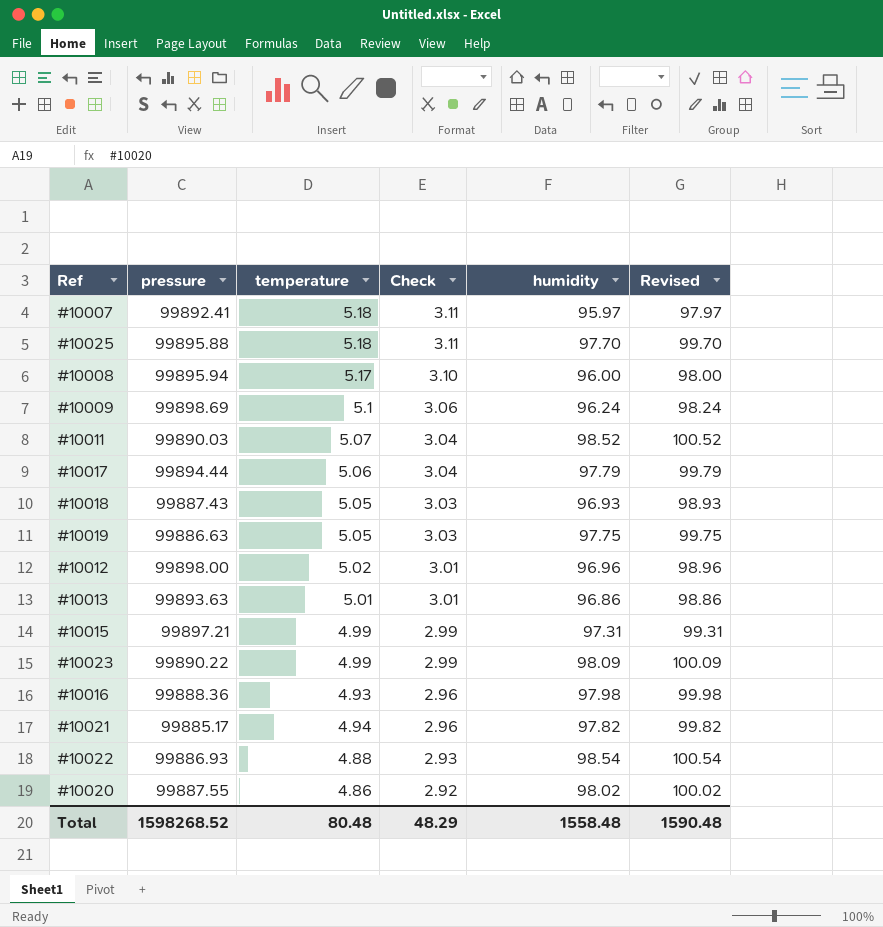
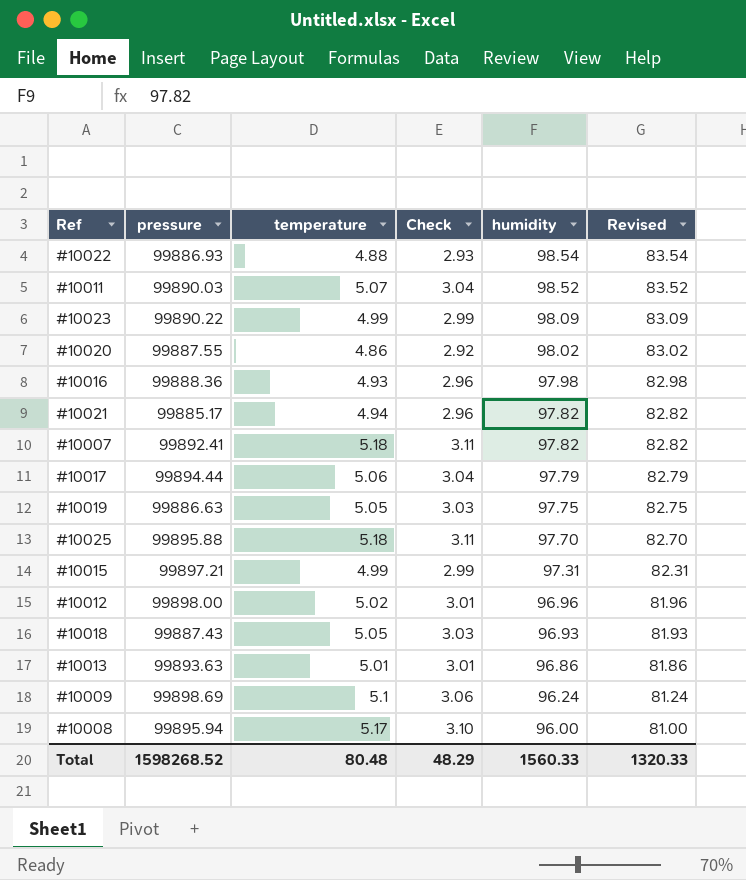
row order: Check descending -> humidity descending
column Revised | formula: [humidity] + 2 -> [humidity] - 15
#10007 | humidity: 95.97 -> 97.82
Total | humidity: 1558.48 -> 1560.33
Total | Revised: 1590.48 -> 1320.33

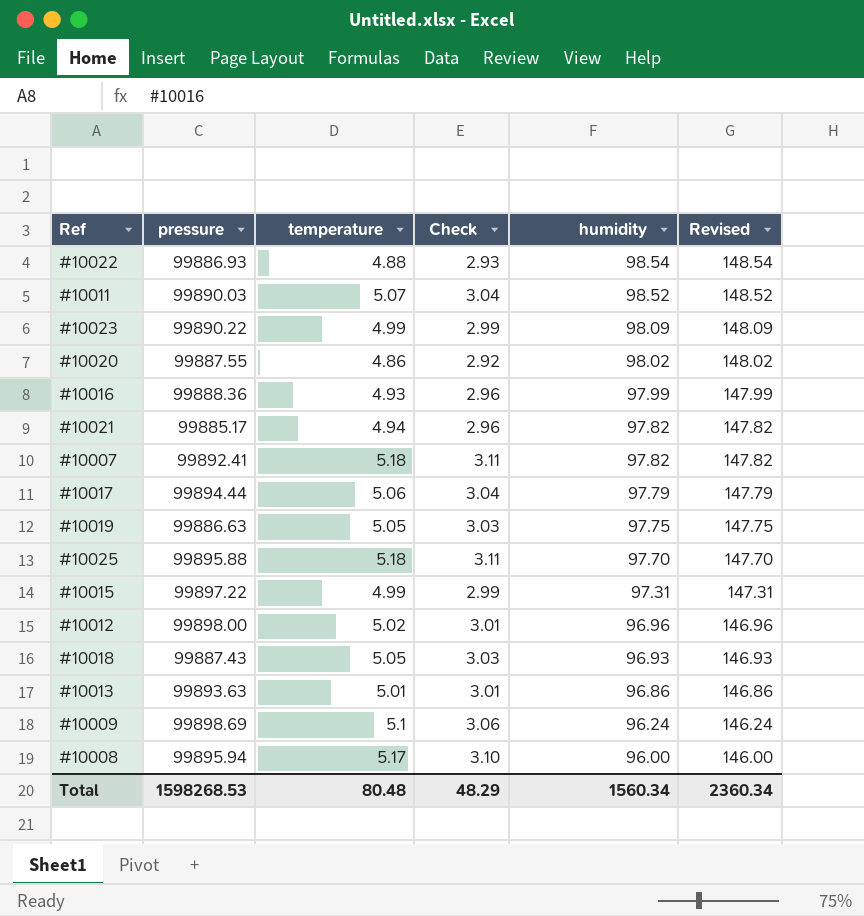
column Revised | formula: [humidity] - 15 -> [humidity] + 50
#10016 | humidity: 97.98 -> 97.99
#10015 | pressure: 99897.21 -> 99897.22
Total | pressure: 1598268.52 -> 1598268.53
Total | humidity: 1560.33 -> 1560.34
Total | Revised: 1320.33 -> 2360.34

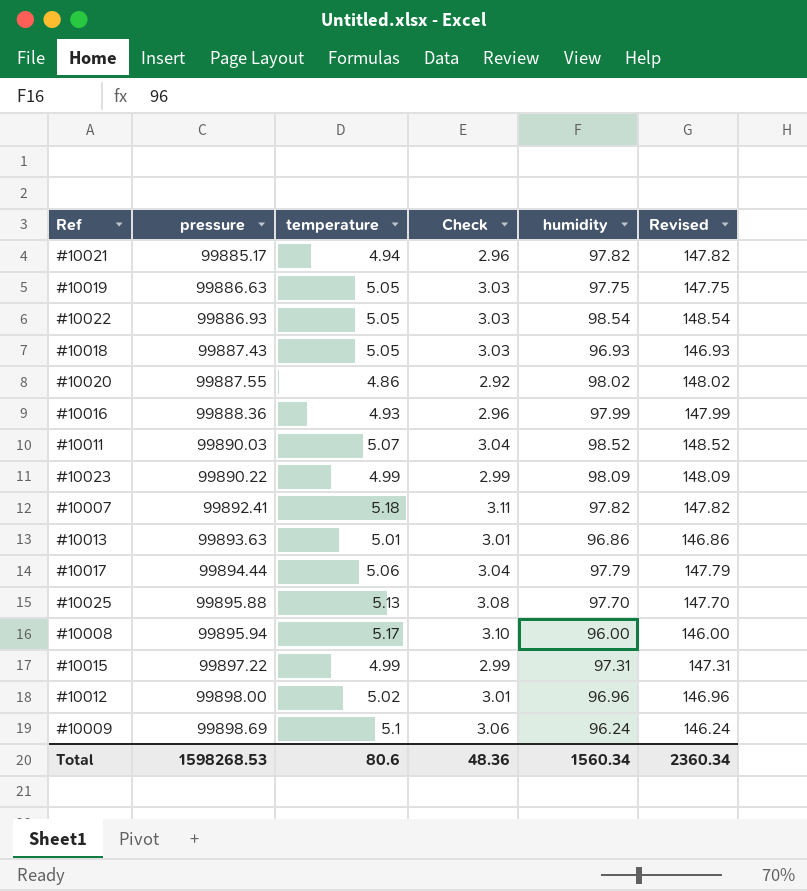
row order: humidity descending -> pressure ascending
#10022 | temperature: 4.88 -> 5.05
#10022 | Check: 2.93 -> 3.03
#10025 | temperature: 5.18 -> 5.13
#10025 | Check: 3.11 -> 3.08
Total | temperature: 80.48 -> 80.6
Total | Check: 48.29 -> 48.36

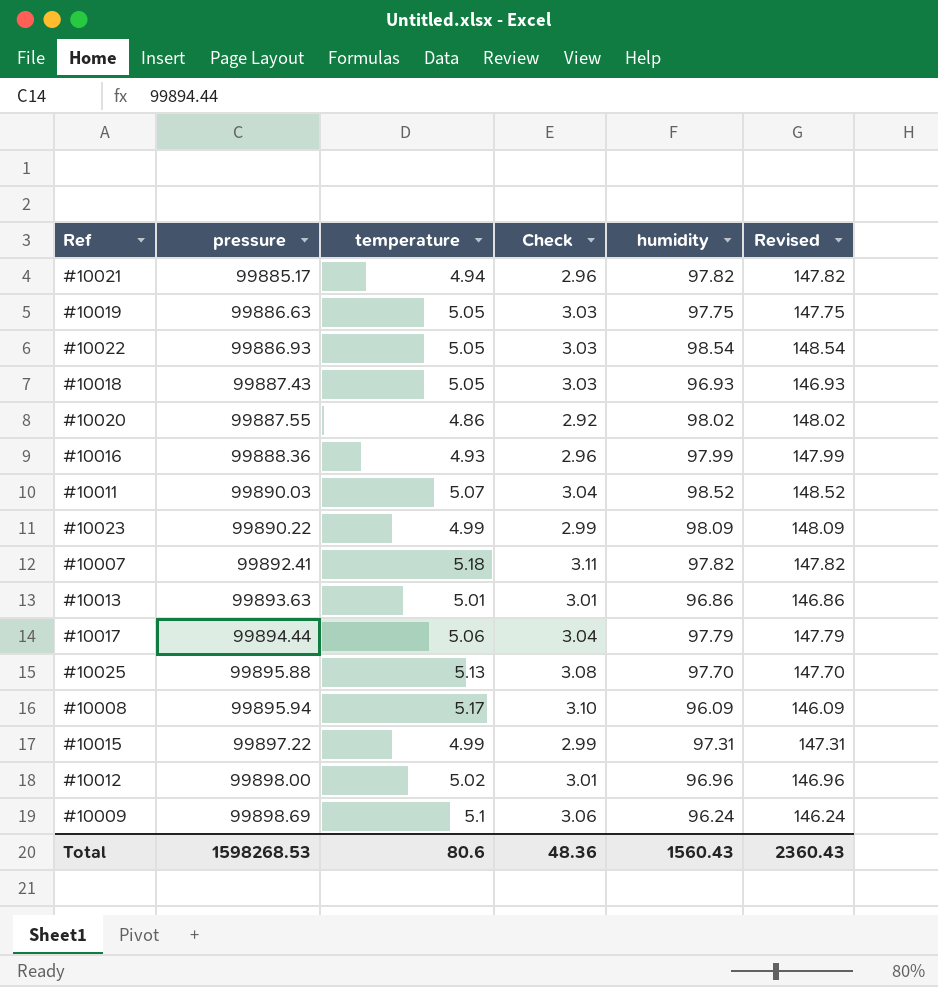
#10008 | humidity: 96.00 -> 96.09
#10008 | Revised: 146.00 -> 146.09
Total | humidity: 1560.34 -> 1560.43
Total | Revised: 2360.34 -> 2360.43

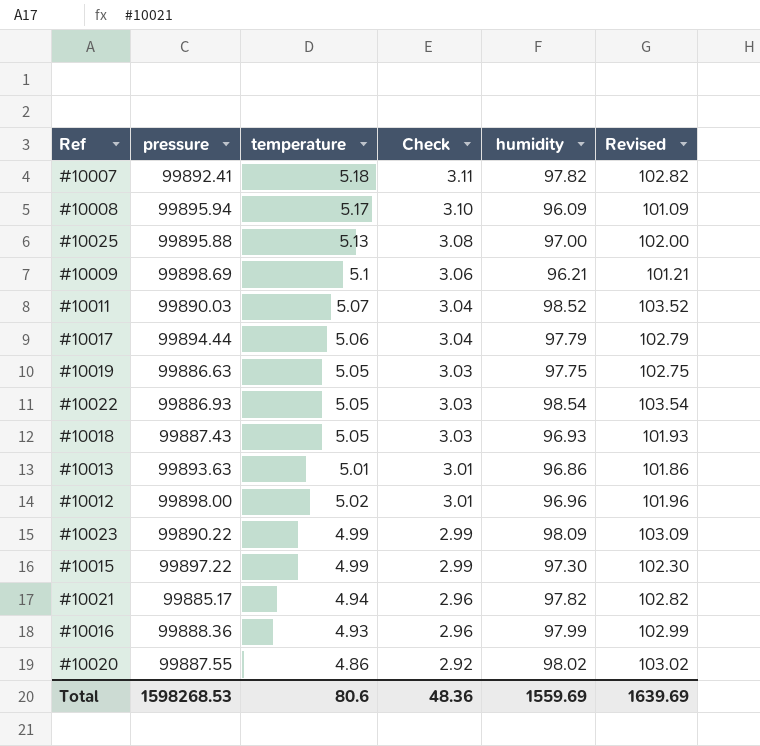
row order: pressure ascending -> Check descending
column Revised | formula: [humidity] + 50 -> [humidity] + 5
#10025 | humidity: 97.70 -> 97.00
#10009 | humidity: 96.24 -> 96.21
#10015 | humidity: 97.31 -> 97.30
Total | humidity: 1560.43 -> 1559.69
Total | Revised: 2360.43 -> 1639.69

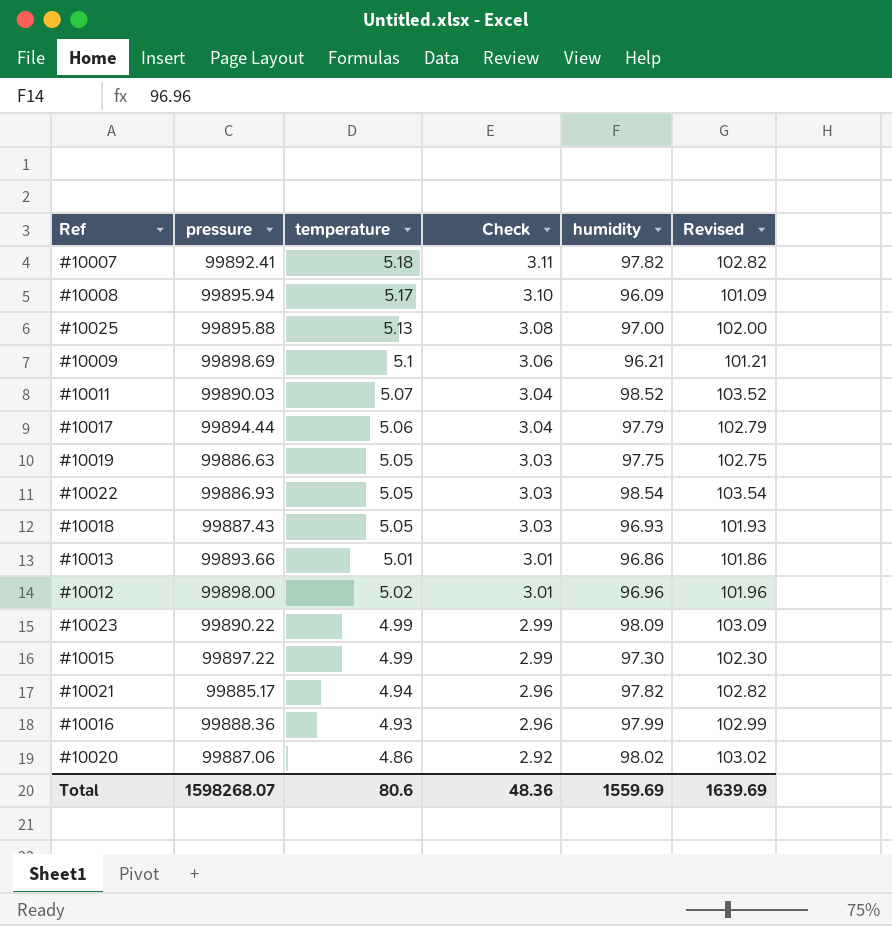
#10013 | pressure: 99893.63 -> 99893.66
#10020 | pressure: 99887.55 -> 99887.06
Total | pressure: 1598268.53 -> 1598268.07

